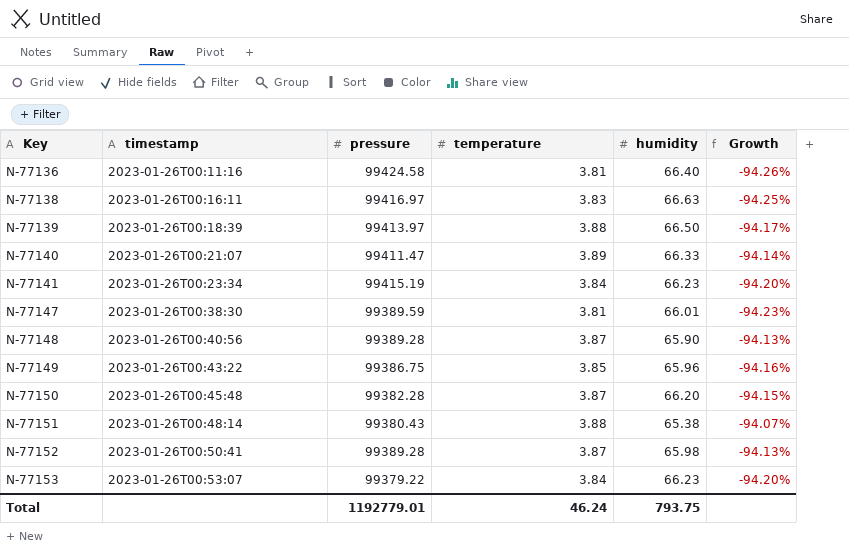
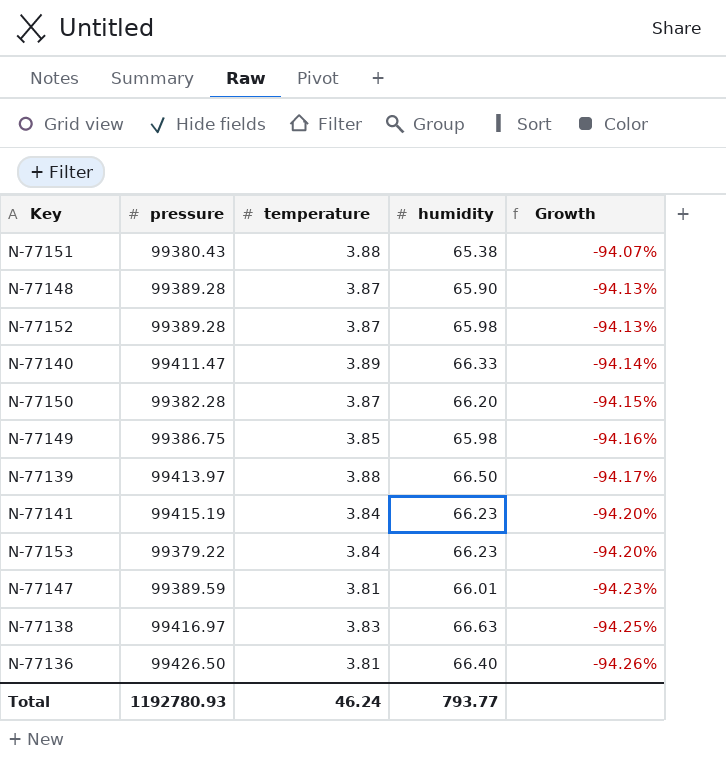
row order: Key ascending -> Growth descending
column timestamp | position: 2 -> none
N-77149 | humidity: 65.96 -> 65.98
N-77136 | pressure: 99424.58 -> 99426.50
Total | pressure: 1192779.01 -> 1192780.93
Total | humidity: 793.75 -> 793.77

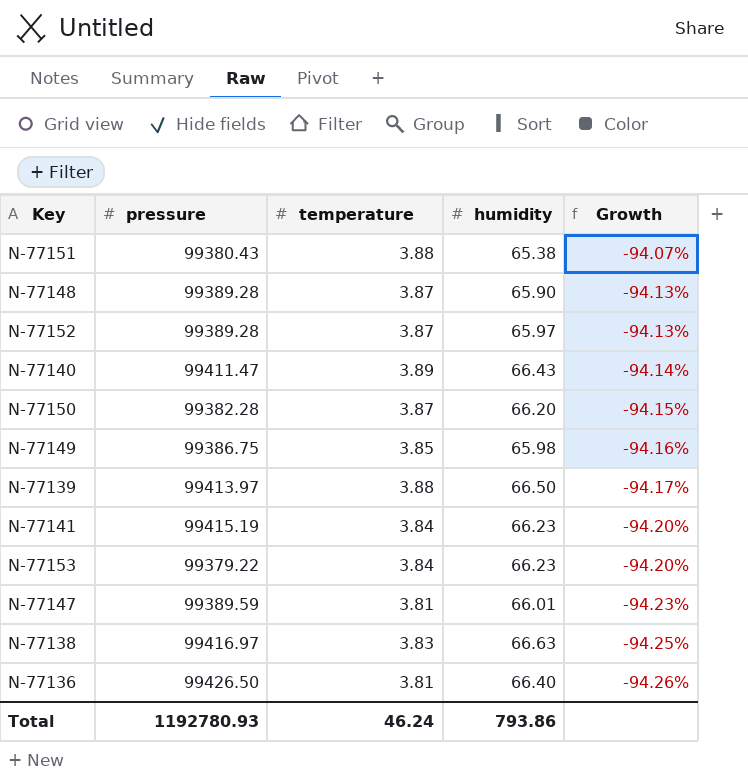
N-77152 | humidity: 65.98 -> 65.97
N-77140 | humidity: 66.33 -> 66.43
Total | humidity: 793.77 -> 793.86

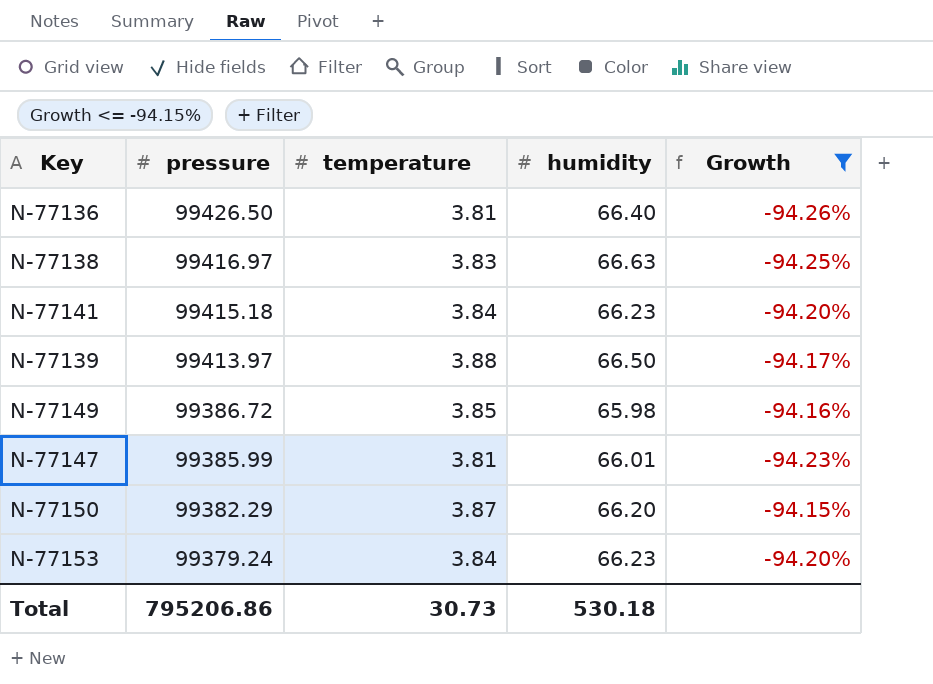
filter: none -> Growth <= -94.15%
row order: Growth descending -> pressure descending
N-77141 | pressure: 99415.19 -> 99415.18
N-77149 | pressure: 99386.75 -> 99386.72
N-77147 | pressure: 99389.59 -> 99385.99
N-77150 | pressure: 99382.28 -> 99382.29
N-77153 | pressure: 99379.22 -> 99379.24
Total | pressure: 1192780.93 -> 795206.86
Total | temperature: 46.24 -> 30.73
Total | humidity: 793.86 -> 530.18

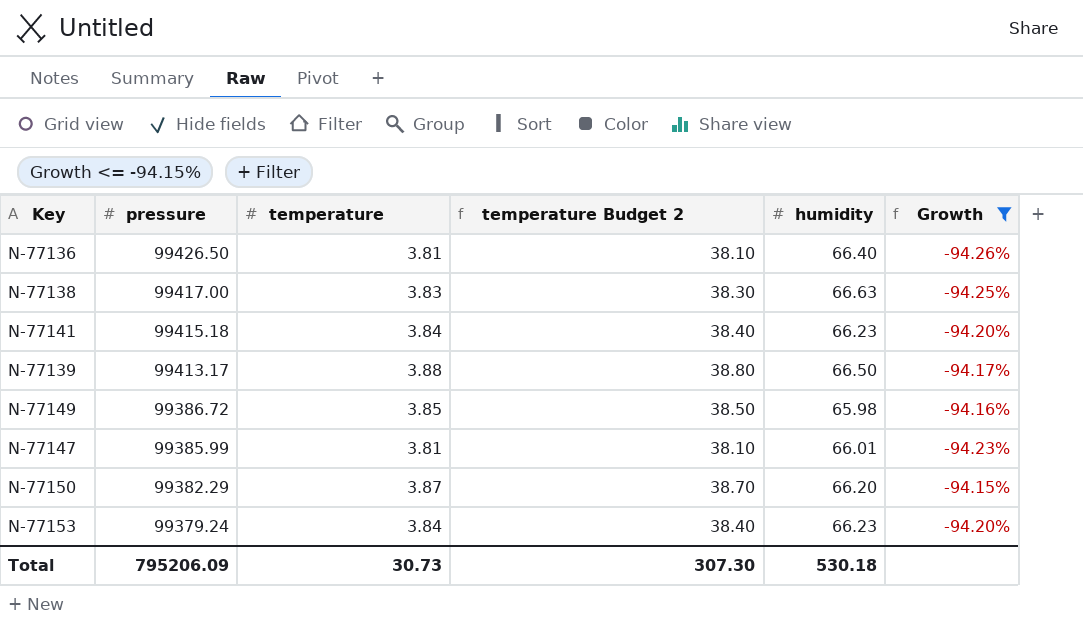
column temperature Budget 2 | formula: none -> [temperature] * 10
N-77138 | pressure: 99416.97 -> 99417.00
N-77139 | pressure: 99413.97 -> 99413.17
Total | pressure: 795206.86 -> 795206.09

